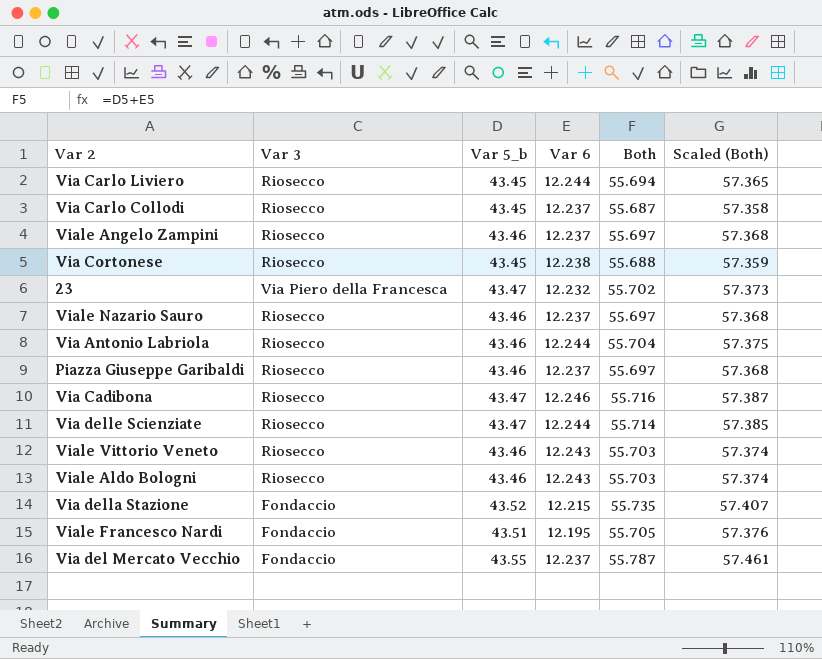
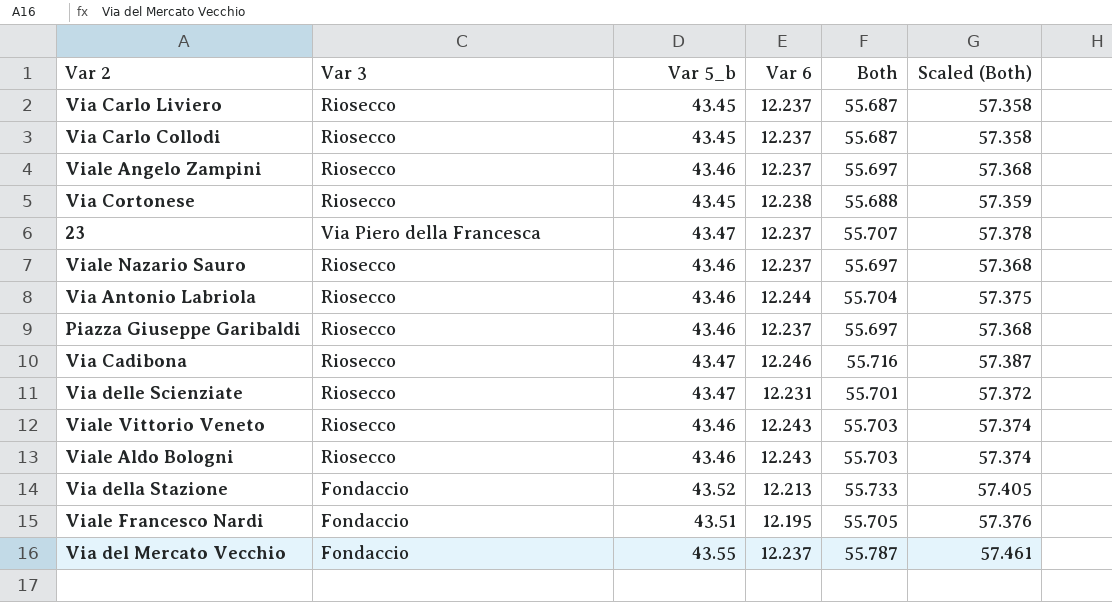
Via Carlo Liviero | Var 6: 12.244 -> 12.237
Via Carlo Liviero | Both: 55.694 -> 55.687
Via Carlo Liviero | Scaled (Both): 57.365 -> 57.358
23 | Var 6: 12.232 -> 12.237
23 | Both: 55.702 -> 55.707
23 | Scaled (Both): 57.373 -> 57.378
Via delle Scienziate | Var 6: 12.244 -> 12.231
Via delle Scienziate | Both: 55.714 -> 55.701
Via delle Scienziate | Scaled (Both): 57.385 -> 57.372
Via della Stazione | Var 6: 12.215 -> 12.213
Via della Stazione | Both: 55.735 -> 55.733
Via della Stazione | Scaled (Both): 57.407 -> 57.405

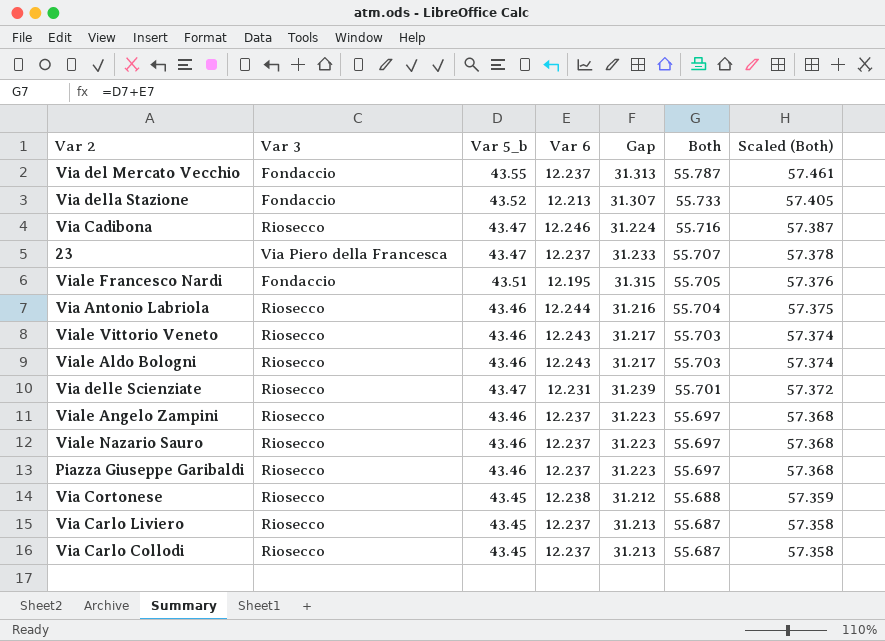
row order: none -> Both descending
column Gap | formula: none -> [Var 5_b] - [Var 6]

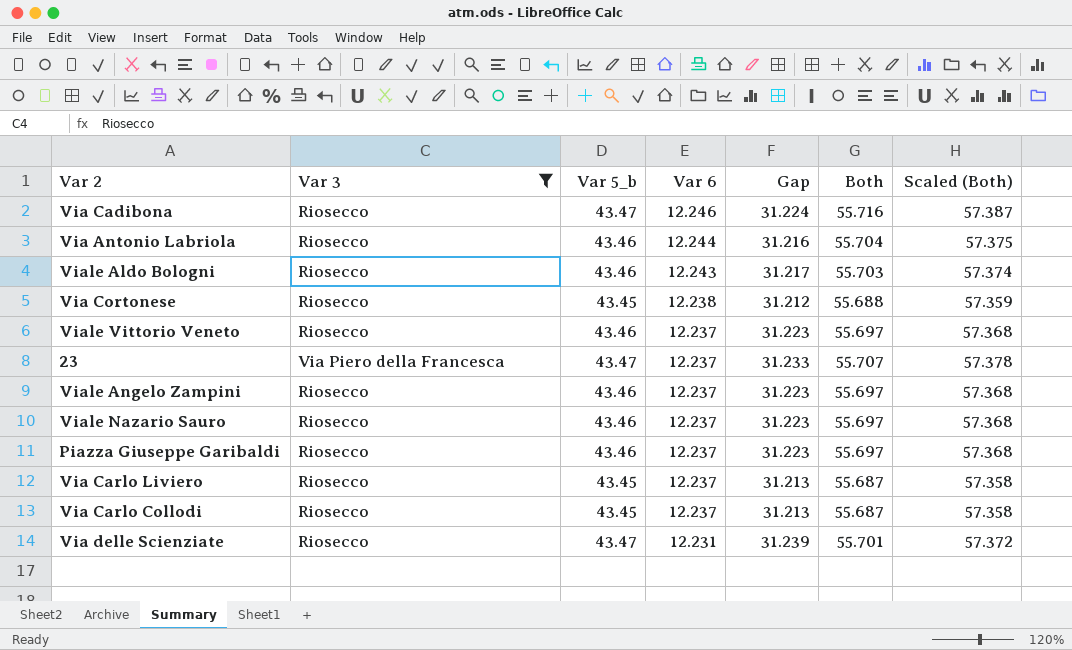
filter: none -> Var 3 != Fondaccio
row order: Both descending -> Var 6 descending
Viale Vittorio Veneto | Var 6: 12.243 -> 12.237
Viale Vittorio Veneto | Gap: 31.217 -> 31.223
Viale Vittorio Veneto | Both: 55.703 -> 55.697
Viale Vittorio Veneto | Scaled (Both): 57.374 -> 57.368

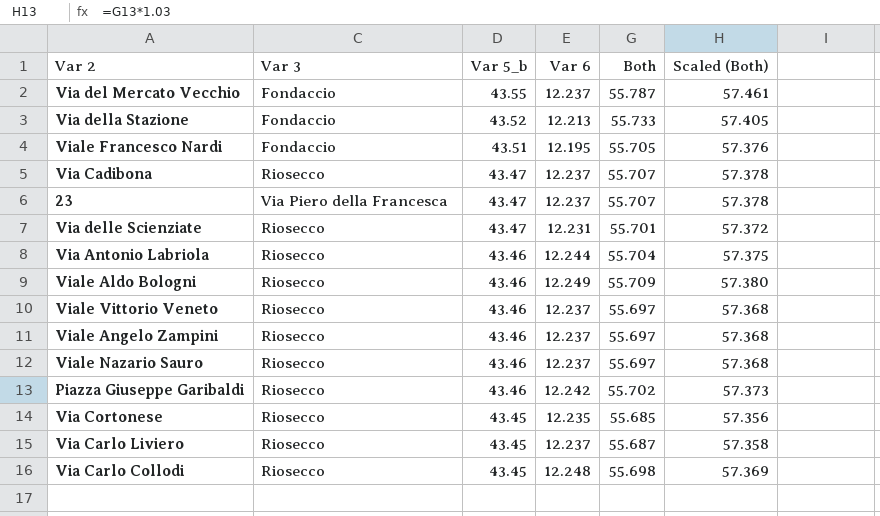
filter: Var 3 != Fondaccio -> none
row order: Var 6 descending -> Var 5_b descending
column Gap | formula: [Var 5_b] - [Var 6] -> none
Via Cadibona | Var 6: 12.246 -> 12.237
Via Cadibona | Both: 55.716 -> 55.707
Via Cadibona | Scaled (Both): 57.387 -> 57.378
Viale Aldo Bologni | Var 6: 12.243 -> 12.249
Viale Aldo Bologni | Both: 55.703 -> 55.709
Viale Aldo Bologni | Scaled (Both): 57.374 -> 57.380
Piazza Giuseppe Garibaldi | Var 6: 12.237 -> 12.242
Piazza Giuseppe Garibaldi | Both: 55.697 -> 55.702
Piazza Giuseppe Garibaldi | Scaled (Both): 57.368 -> 57.373
Via Cortonese | Var 6: 12.238 -> 12.235
Via Cortonese | Both: 55.688 -> 55.685
Via Cortonese | Scaled (Both): 57.359 -> 57.356
Via Carlo Collodi | Var 6: 12.237 -> 12.248
Via Carlo Collodi | Both: 55.687 -> 55.698
Via Carlo Collodi | Scaled (Both): 57.358 -> 57.369

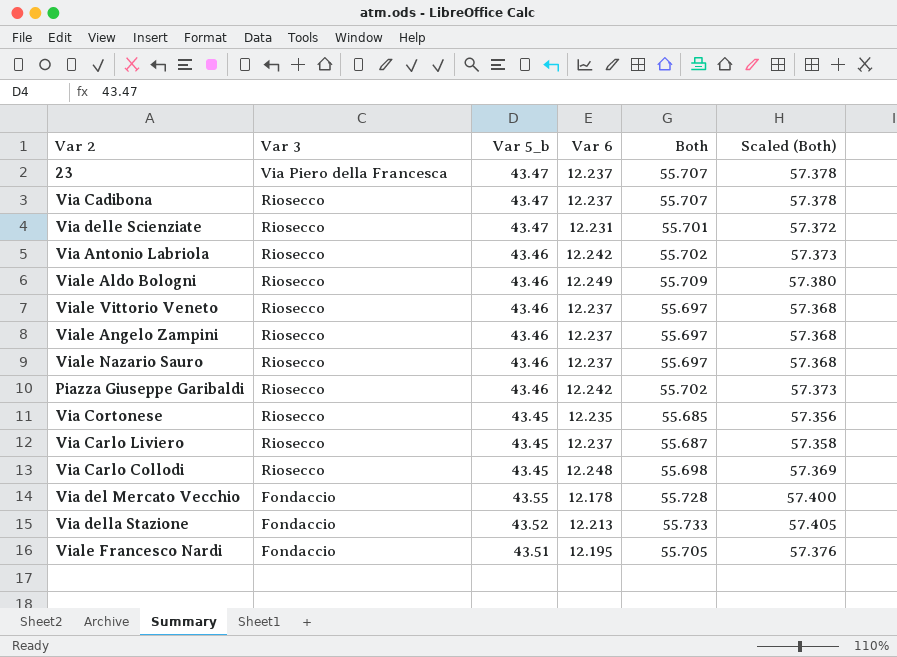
row order: Var 5_b descending -> Var 3 descending
Via Antonio Labriola | Var 6: 12.244 -> 12.242
Via Antonio Labriola | Both: 55.704 -> 55.702
Via Antonio Labriola | Scaled (Both): 57.375 -> 57.373
Via del Mercato Vecchio | Var 6: 12.237 -> 12.178
Via del Mercato Vecchio | Both: 55.787 -> 55.728
Via del Mercato Vecchio | Scaled (Both): 57.461 -> 57.400

